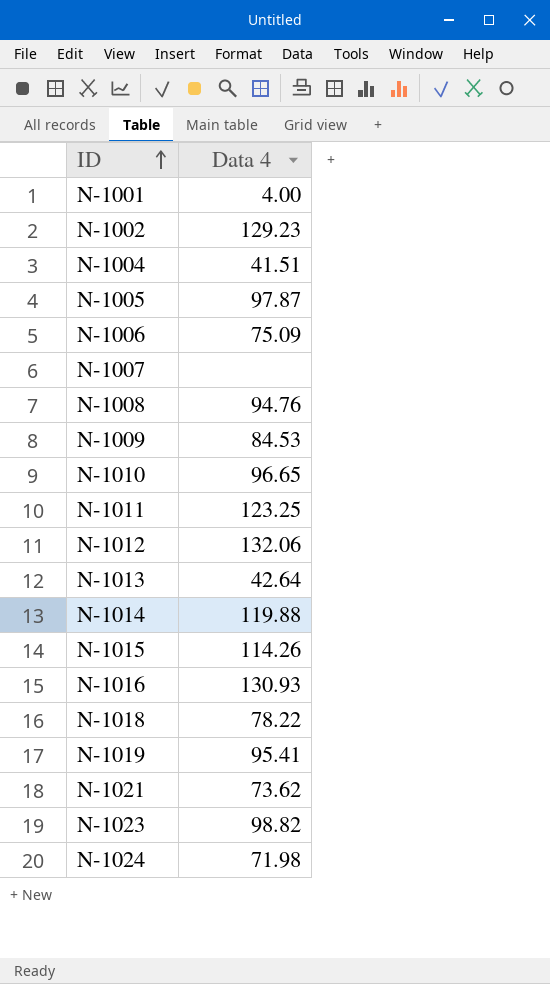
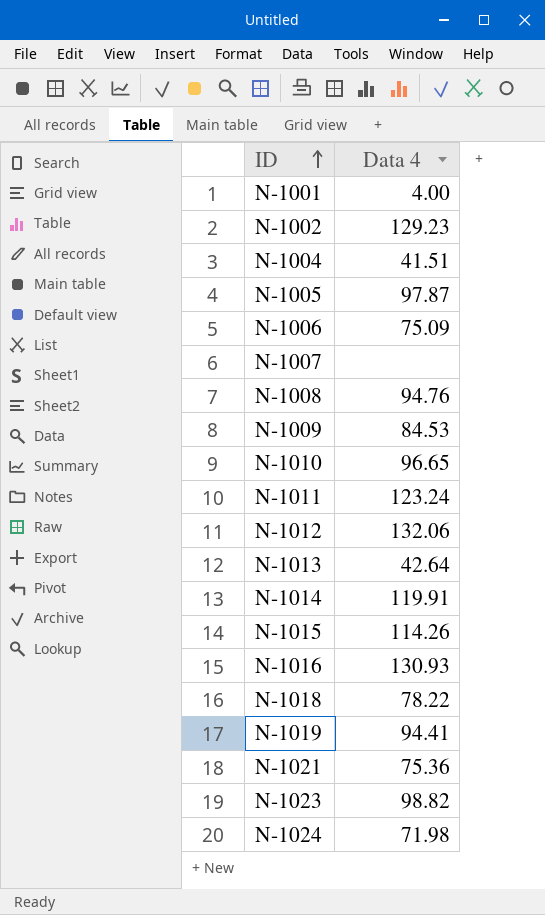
N-1011 | Data 4: 123.25 -> 123.24
N-1014 | Data 4: 119.88 -> 119.91
N-1019 | Data 4: 95.41 -> 94.41
N-1021 | Data 4: 73.62 -> 75.36

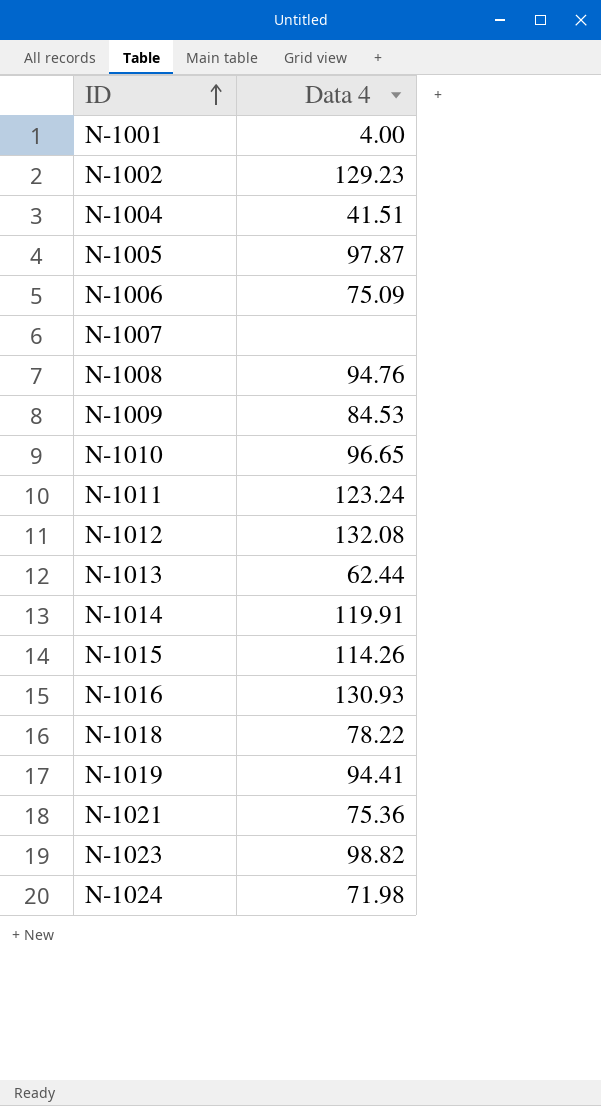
N-1012 | Data 4: 132.06 -> 132.08
N-1013 | Data 4: 42.64 -> 62.44

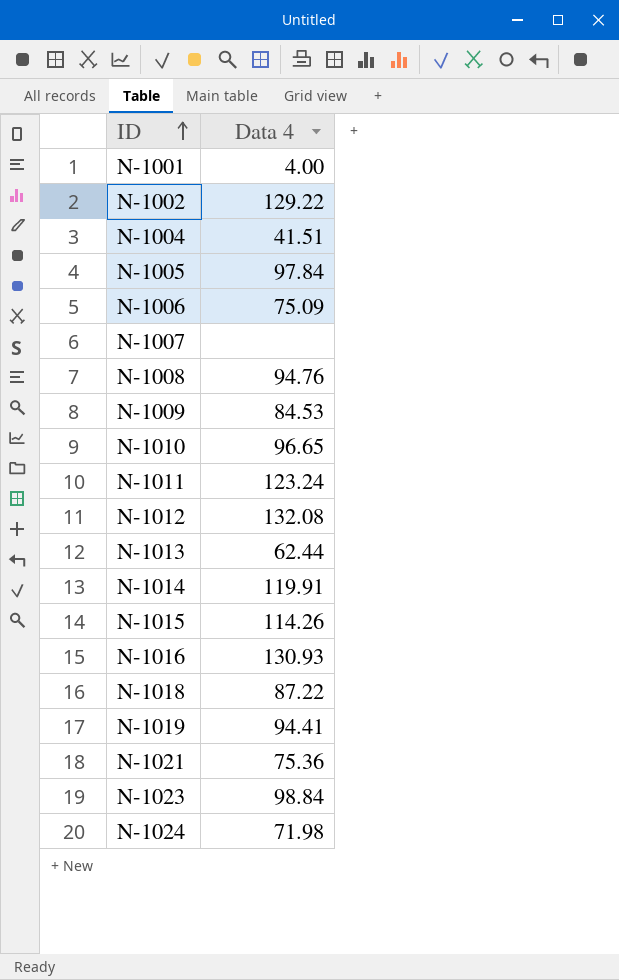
N-1002 | Data 4: 129.23 -> 129.22
N-1005 | Data 4: 97.87 -> 97.84
N-1018 | Data 4: 78.22 -> 87.22
N-1023 | Data 4: 98.82 -> 98.84

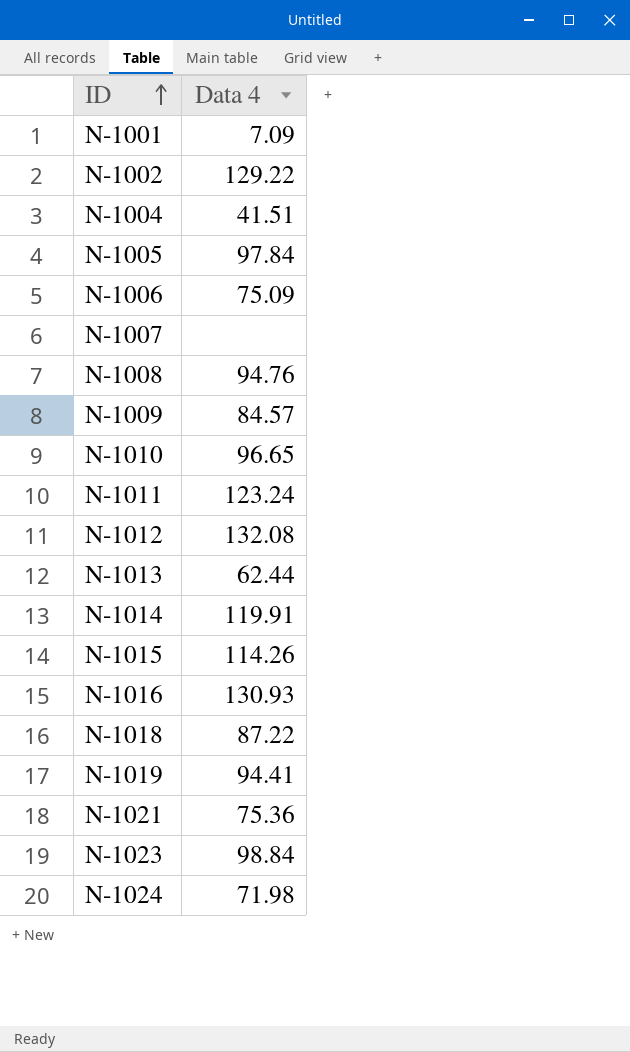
N-1001 | Data 4: 4.00 -> 7.09
N-1009 | Data 4: 84.53 -> 84.57

